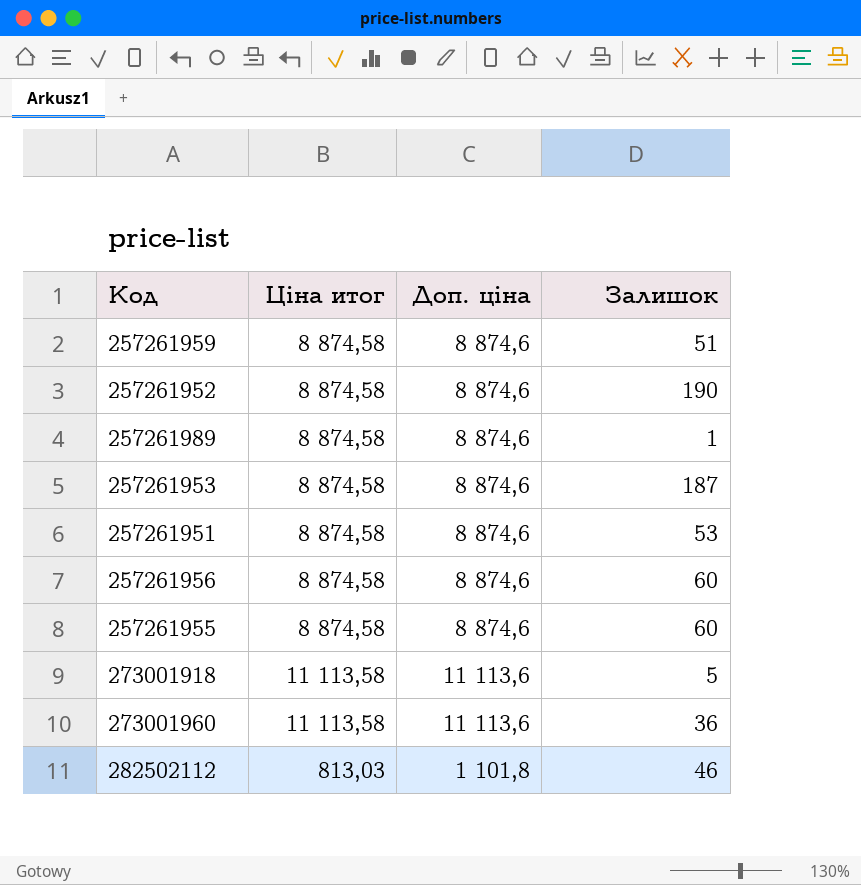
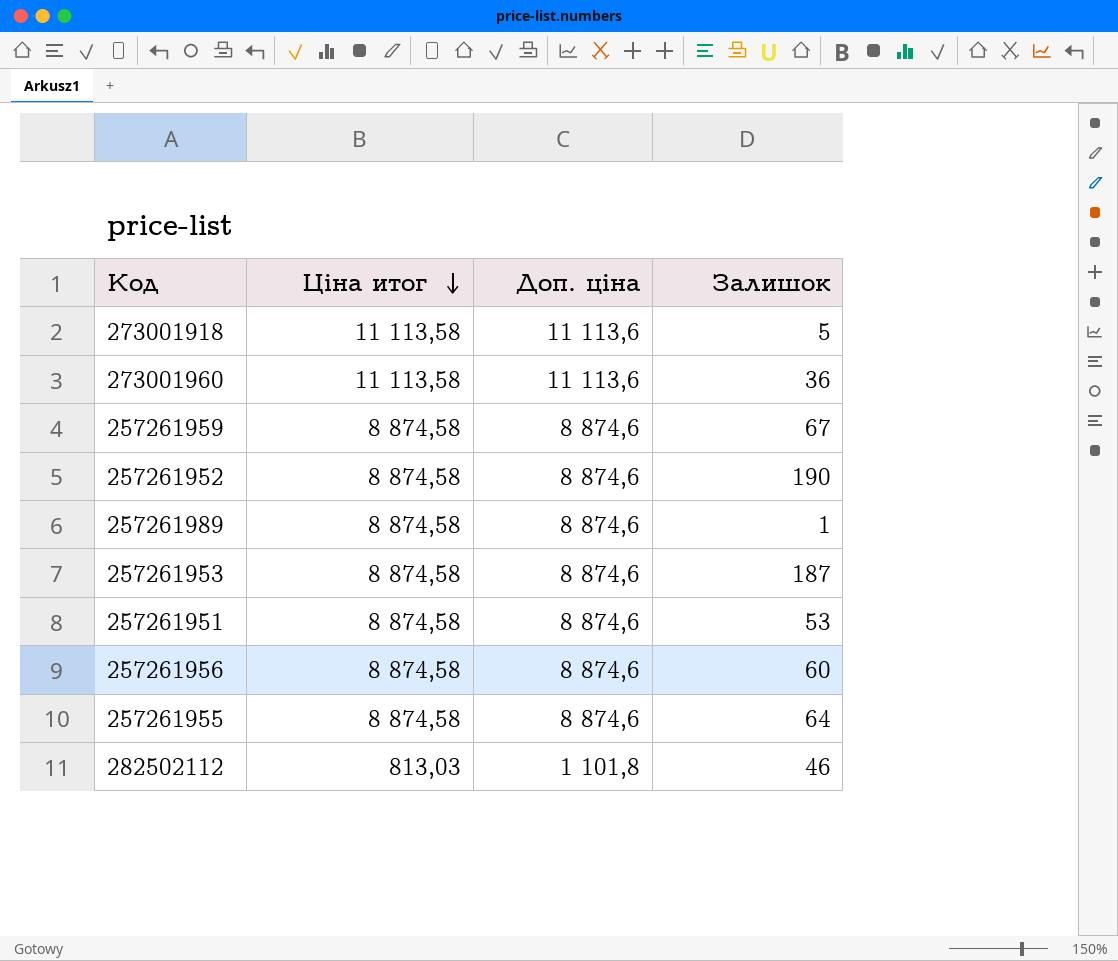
row order: none -> Ціна итог descending
257261959 | Залишок: 51 -> 67
257261955 | Залишок: 60 -> 64

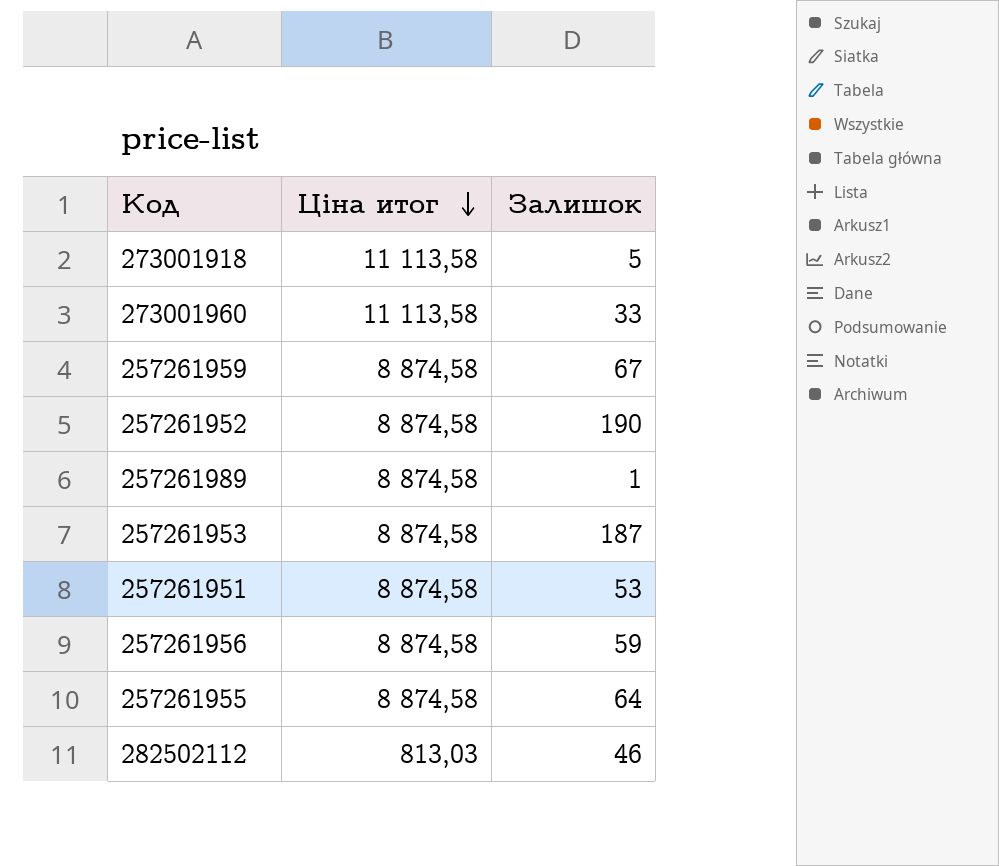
column Доп. ціна | position: 3 -> none
273001960 | Залишок: 36 -> 33
257261956 | Залишок: 60 -> 59

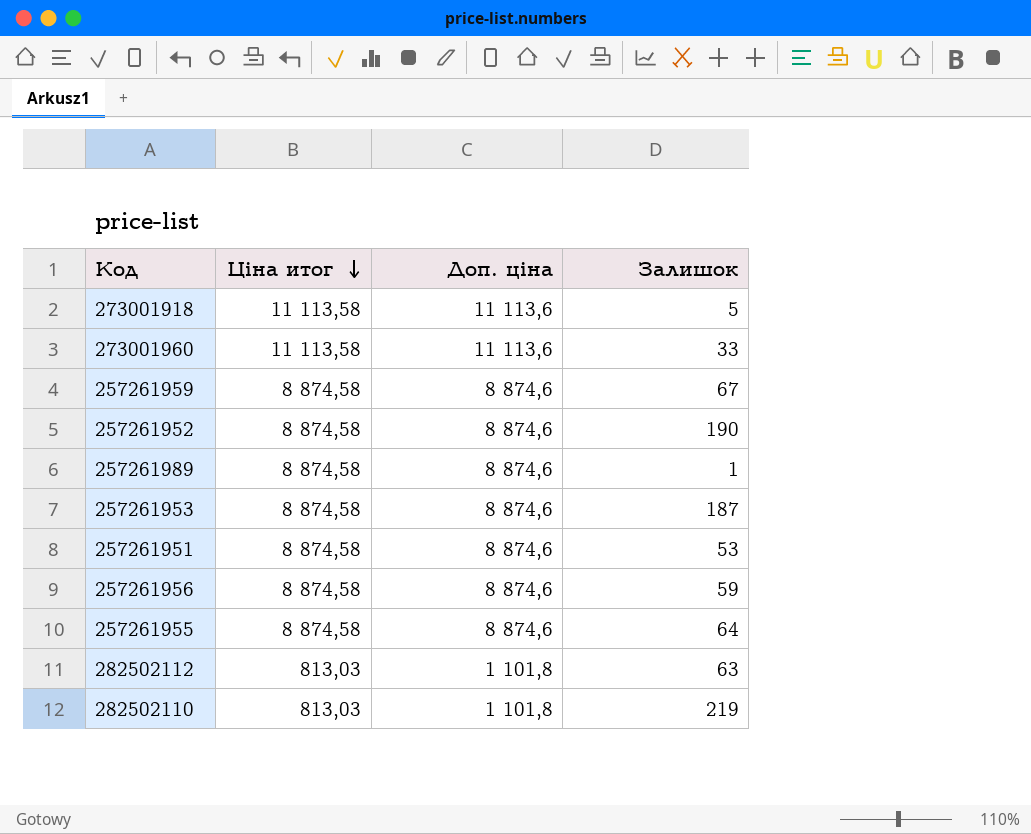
column Доп. ціна | position: none -> 3
282502112 | Залишок: 46 -> 63
row 282502110: none -> 813,03 | 1 101,8 | 219

